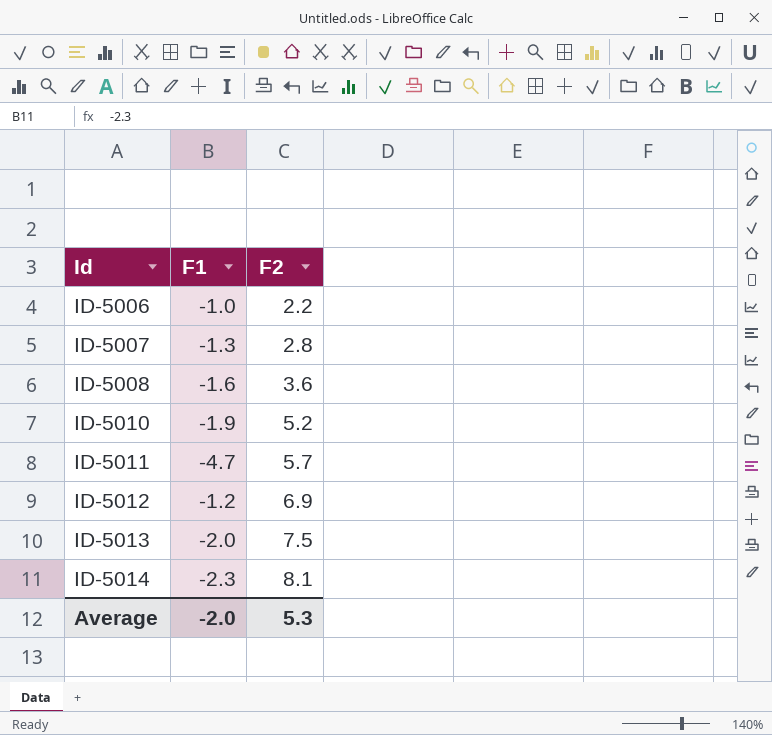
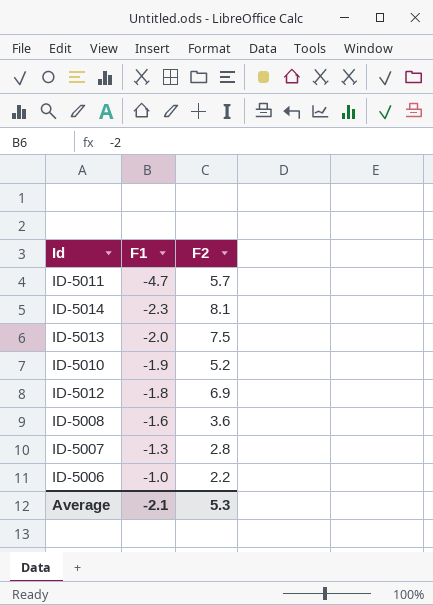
row order: Id ascending -> F1 ascending
ID-5012 | F1: -1.2 -> -1.8
Average | F1: -2.0 -> -2.1

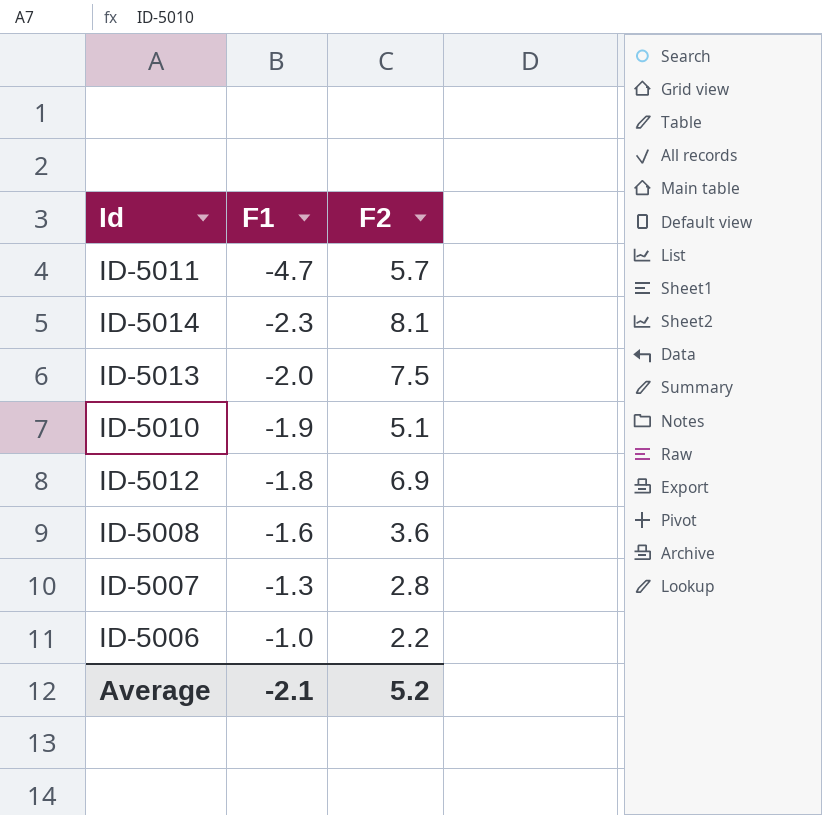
ID-5010 | F2: 5.2 -> 5.1
Average | F2: 5.3 -> 5.2

